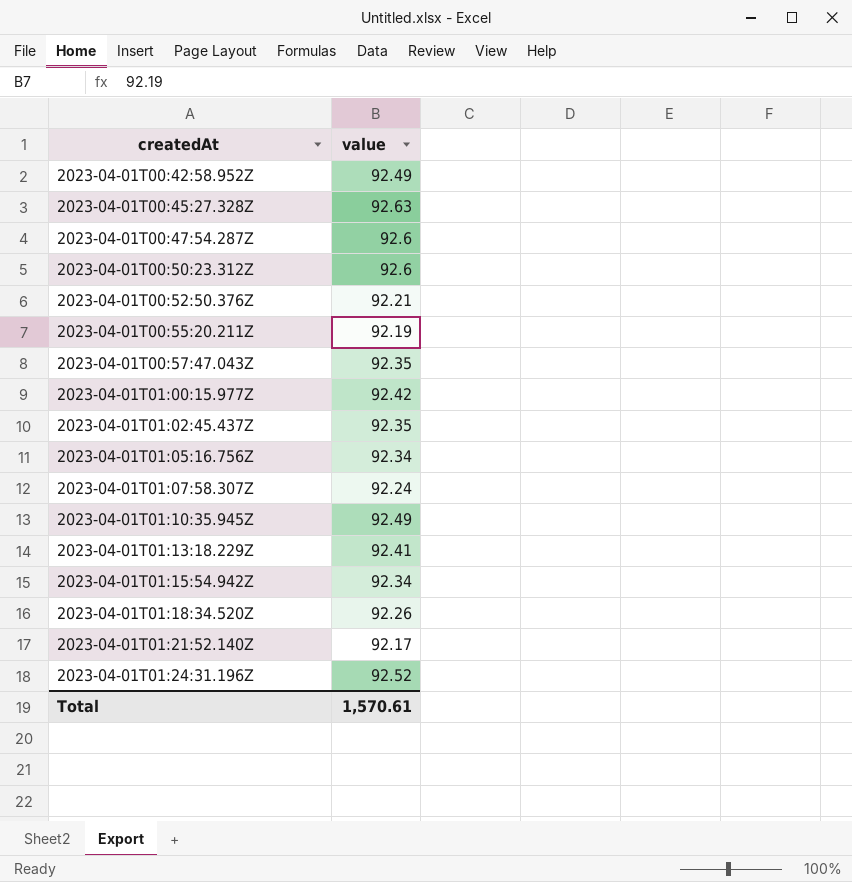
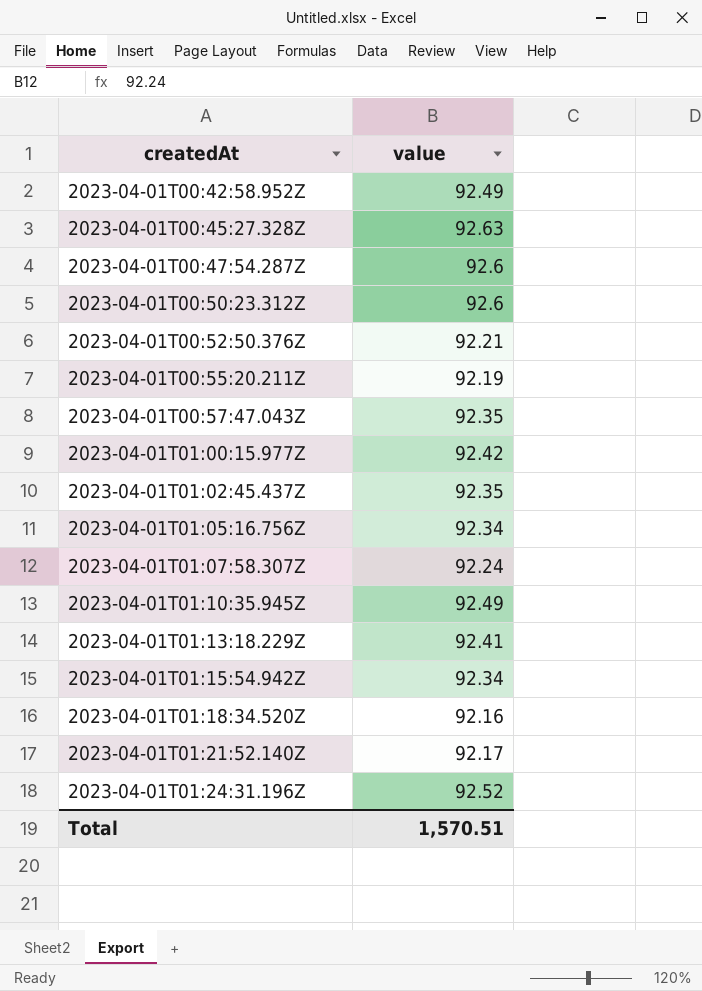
2023-04-01T01:18:34.520Z | value: 92.26 -> 92.16
Total | value: 1,570.61 -> 1,570.51

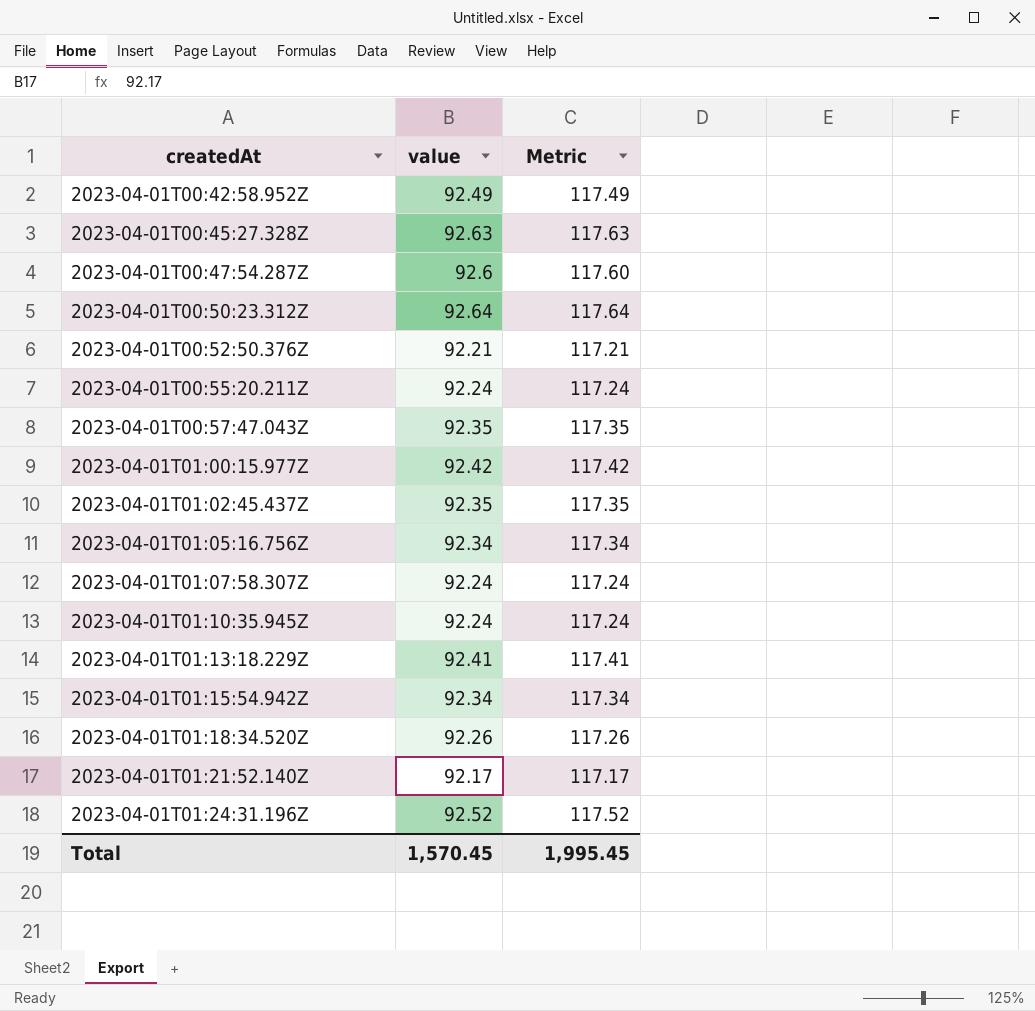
column Metric | formula: none -> [value] + 25
2023-04-01T00:50:23.312Z | value: 92.6 -> 92.64
2023-04-01T00:55:20.211Z | value: 92.19 -> 92.24
2023-04-01T01:10:35.945Z | value: 92.49 -> 92.24
2023-04-01T01:18:34.520Z | value: 92.16 -> 92.26
Total | value: 1,570.51 -> 1,570.45

